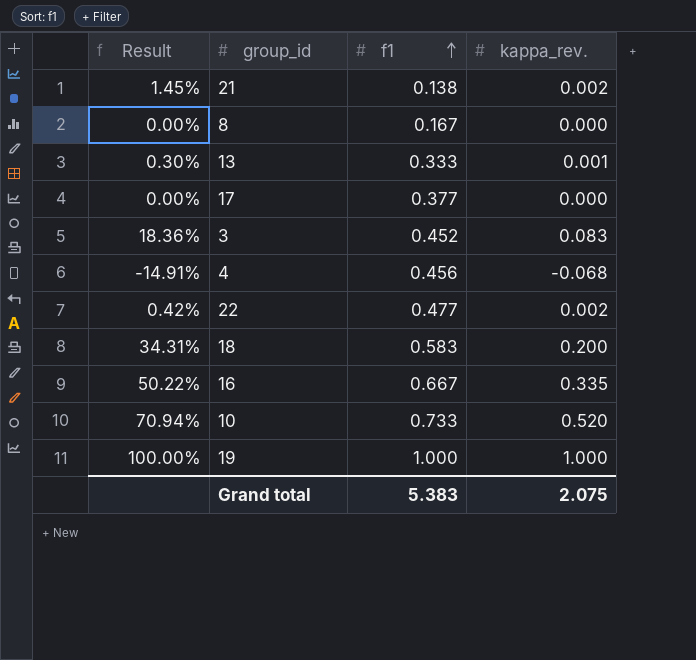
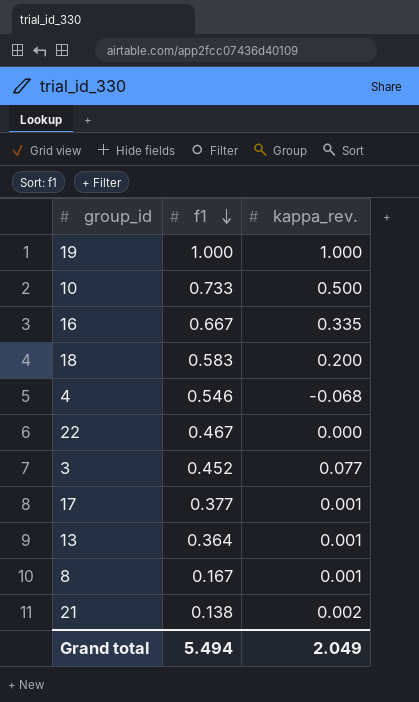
row order: f1 ascending -> f1 descending
column Result | formula: [kappa_rev.] / [f1] -> none
10 | kappa_rev.: 0.520 -> 0.500
4 | f1: 0.456 -> 0.546
22 | f1: 0.477 -> 0.467
22 | kappa_rev.: 0.002 -> 0.000
3 | kappa_rev.: 0.083 -> 0.077
17 | kappa_rev.: 0.000 -> 0.001
13 | f1: 0.333 -> 0.364
8 | kappa_rev.: 0.000 -> 0.001
Grand total | f1: 5.383 -> 5.494
Grand total | kappa_rev.: 2.075 -> 2.049

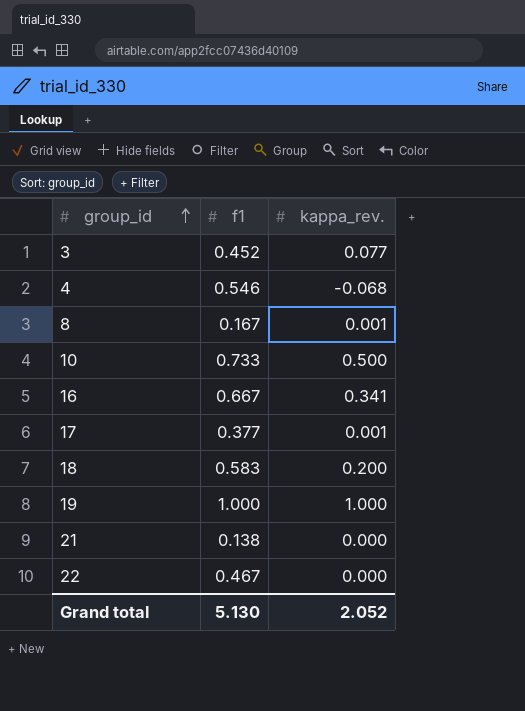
row order: f1 descending -> group_id ascending
row 13: 0.364 | 0.001 -> none
16 | kappa_rev.: 0.335 -> 0.341
21 | kappa_rev.: 0.002 -> 0.000
Grand total | f1: 5.494 -> 5.130
Grand total | kappa_rev.: 2.049 -> 2.052

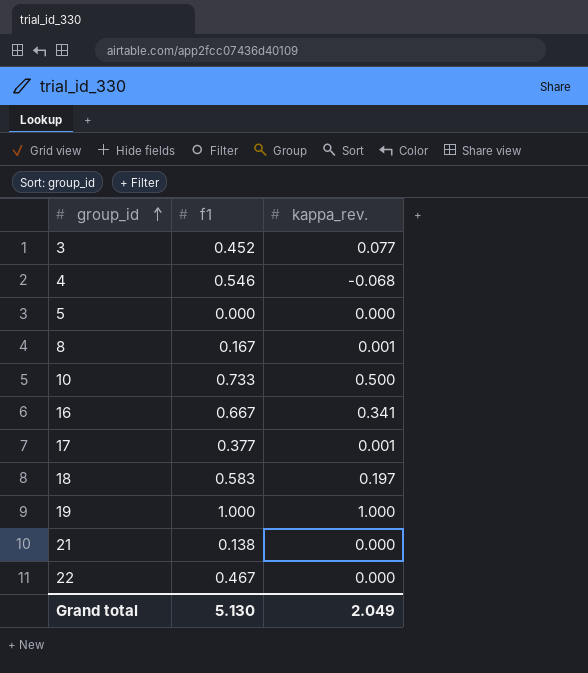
row 5: none -> 0.000 | 0.000
18 | kappa_rev.: 0.200 -> 0.197
Grand total | kappa_rev.: 2.052 -> 2.049

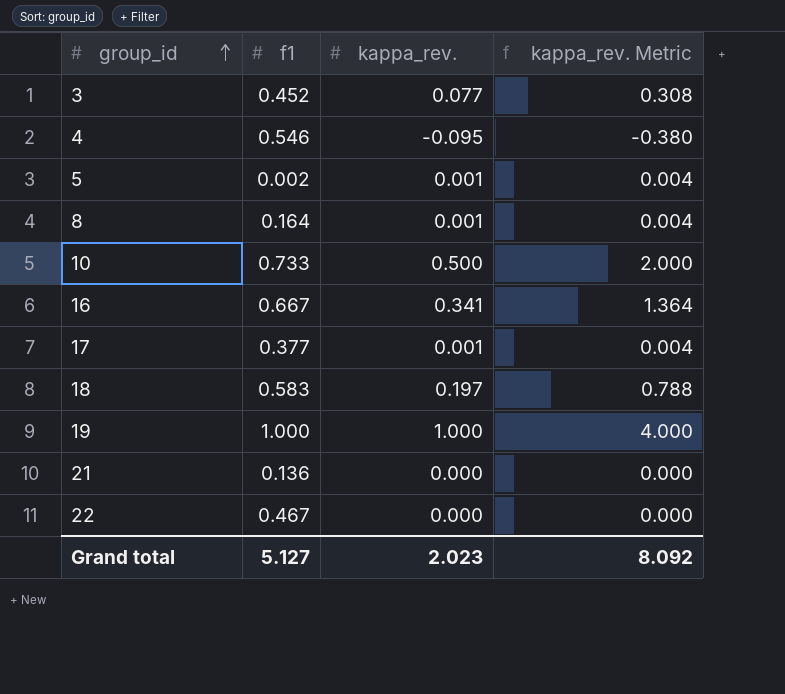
column kappa_rev. Metric | formula: none -> [kappa_rev.] * 4
4 | kappa_rev.: -0.068 -> -0.095
5 | f1: 0.000 -> 0.002
5 | kappa_rev.: 0.000 -> 0.001
8 | f1: 0.167 -> 0.164
21 | f1: 0.138 -> 0.136
Grand total | f1: 5.130 -> 5.127
Grand total | kappa_rev.: 2.049 -> 2.023

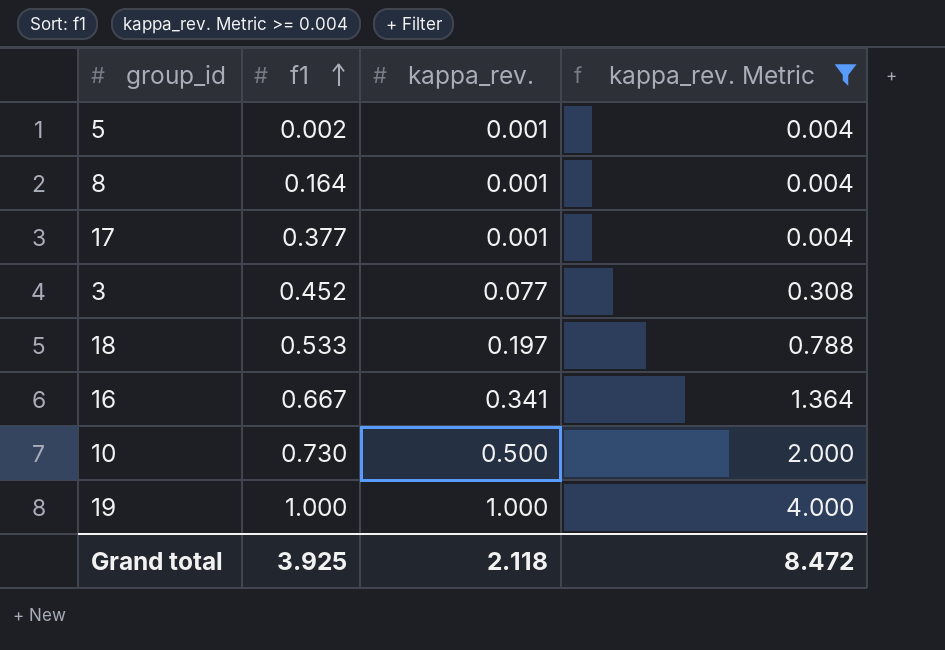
filter: none -> kappa_rev. Metric >= 0.004
row order: group_id ascending -> f1 ascending
18 | f1: 0.583 -> 0.533
10 | f1: 0.733 -> 0.730
Grand total | f1: 5.127 -> 3.925
Grand total | kappa_rev.: 2.023 -> 2.118
Grand total | kappa_rev. Metric: 8.092 -> 8.472

